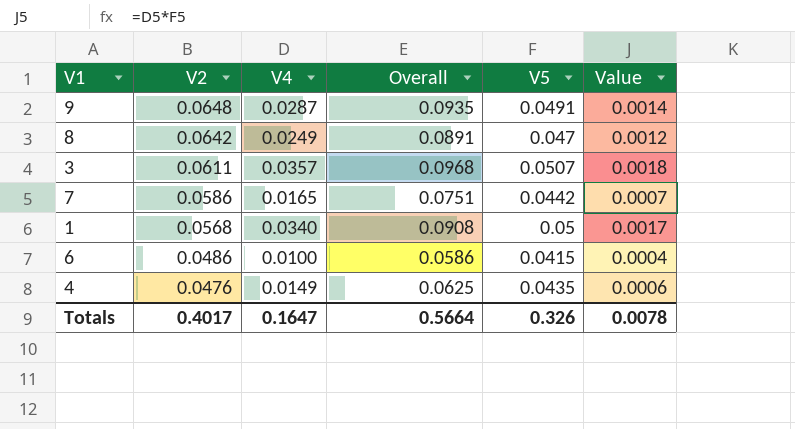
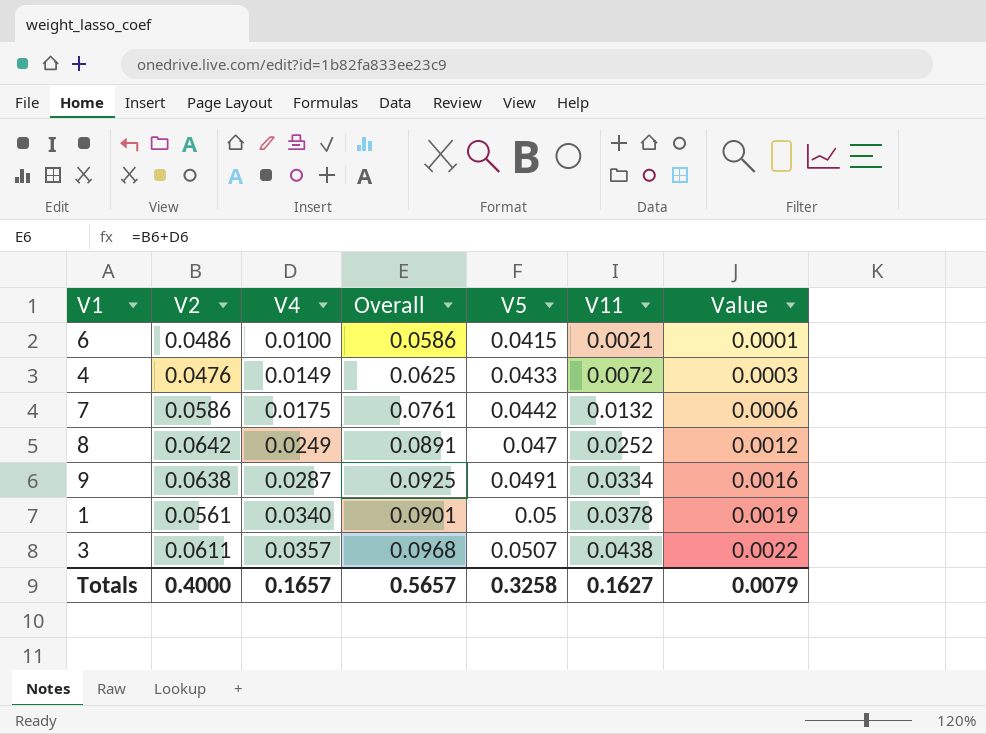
row order: V2 descending -> V4 ascending
column V11 | position: none -> 6
column Value | formula: [V4] * [V5] -> [V5] * [V11]
4 | V5: 0.0435 -> 0.0433
7 | V4: 0.0165 -> 0.0175
7 | Overall: 0.0751 -> 0.0761
9 | V2: 0.0648 -> 0.0638
9 | Overall: 0.0935 -> 0.0925
1 | V2: 0.0568 -> 0.0561
1 | Overall: 0.0908 -> 0.0901
Totals | V2: 0.4017 -> 0.4000
Totals | V4: 0.1647 -> 0.1657
Totals | Overall: 0.5664 -> 0.5657
Totals | V5: 0.326 -> 0.3258
Totals | Value: 0.0078 -> 0.0079

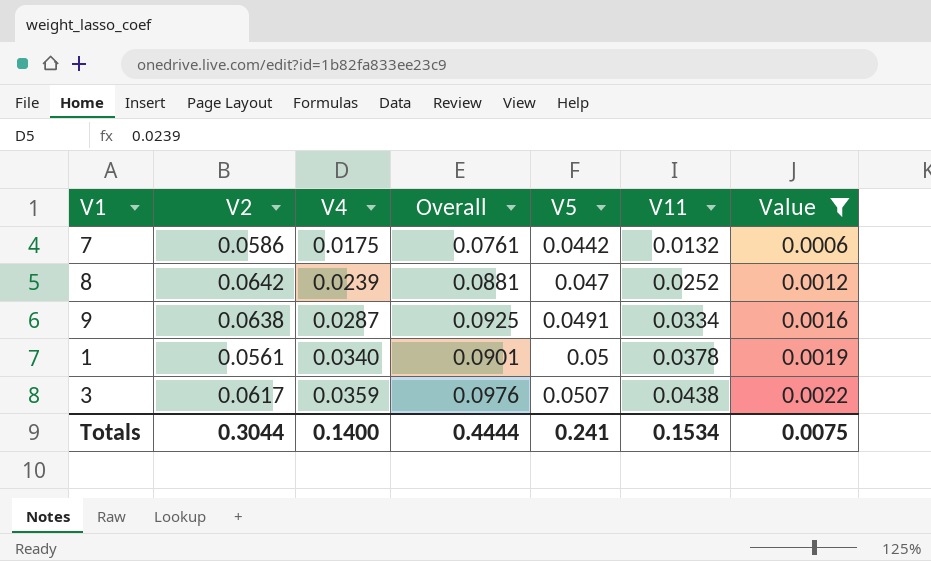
filter: none -> Value >= 0.0006
8 | V4: 0.0249 -> 0.0239
8 | Overall: 0.0891 -> 0.0881
3 | V2: 0.0611 -> 0.0617
3 | V4: 0.0357 -> 0.0359
3 | Overall: 0.0968 -> 0.0976
Totals | V2: 0.4000 -> 0.3044
Totals | V4: 0.1657 -> 0.1400
Totals | Overall: 0.5657 -> 0.4444
Totals | V5: 0.3258 -> 0.241
Totals | V11: 0.1627 -> 0.1534
Totals | Value: 0.0079 -> 0.0075

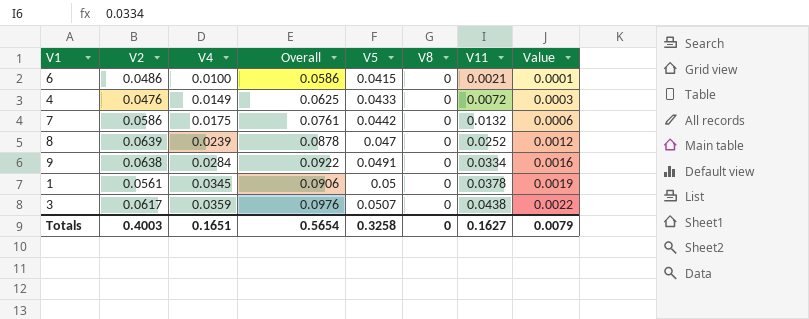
filter: Value >= 0.0006 -> none
column V8 | position: none -> 6
8 | V2: 0.0642 -> 0.0639
8 | Overall: 0.0881 -> 0.0878
9 | V4: 0.0287 -> 0.0284
9 | Overall: 0.0925 -> 0.0922
1 | V4: 0.0340 -> 0.0345
1 | Overall: 0.0901 -> 0.0906
Totals | V2: 0.3044 -> 0.4003
Totals | V4: 0.1400 -> 0.1651
Totals | Overall: 0.4444 -> 0.5654
Totals | V5: 0.241 -> 0.3258
Totals | V11: 0.1534 -> 0.1627
Totals | Value: 0.0075 -> 0.0079

